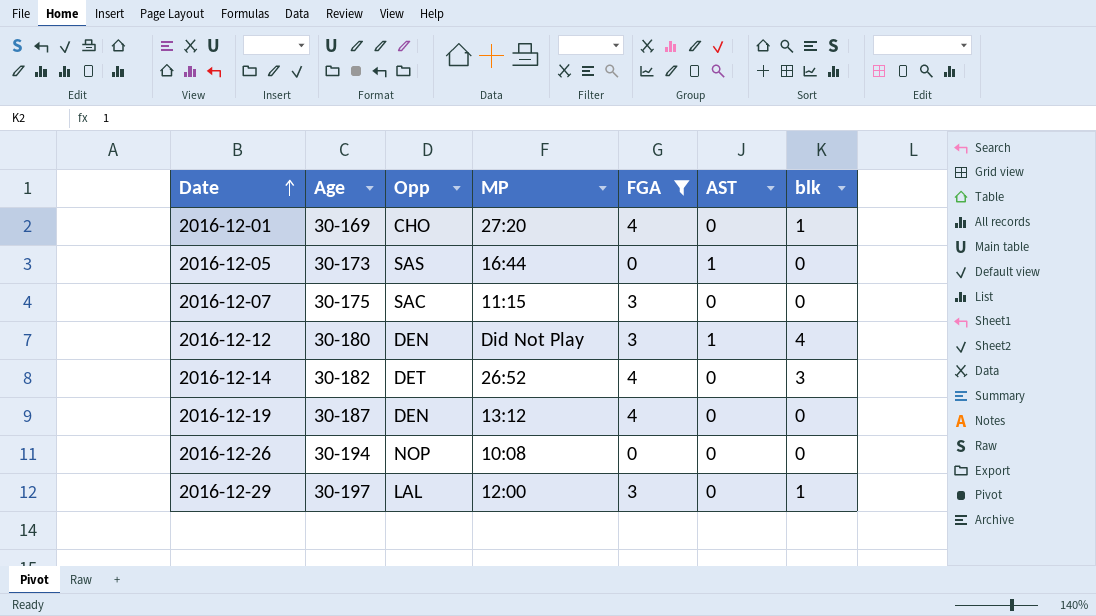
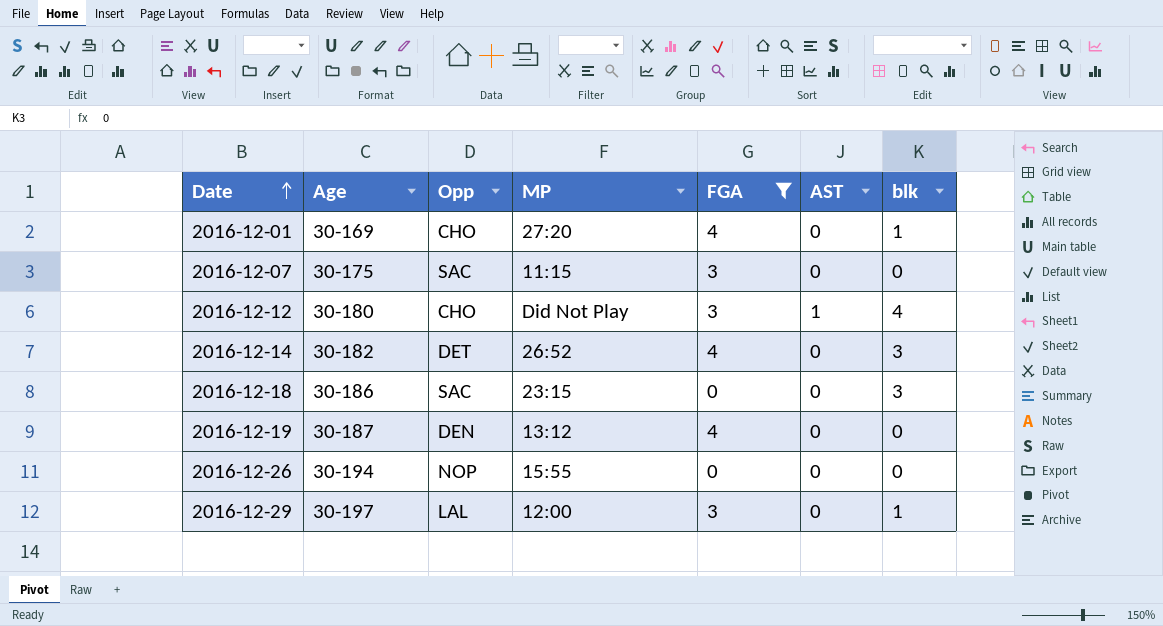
row 2016-12-05: 30-173 | SAS | 16:44 | 0 | 1 | 0 -> none
2016-12-12 | Opp: DEN -> CHO
row 2016-12-18: none -> 30-186 | SAC | 23:15 | 0 | 0 | 3
2016-12-26 | MP: 10:08 -> 15:55

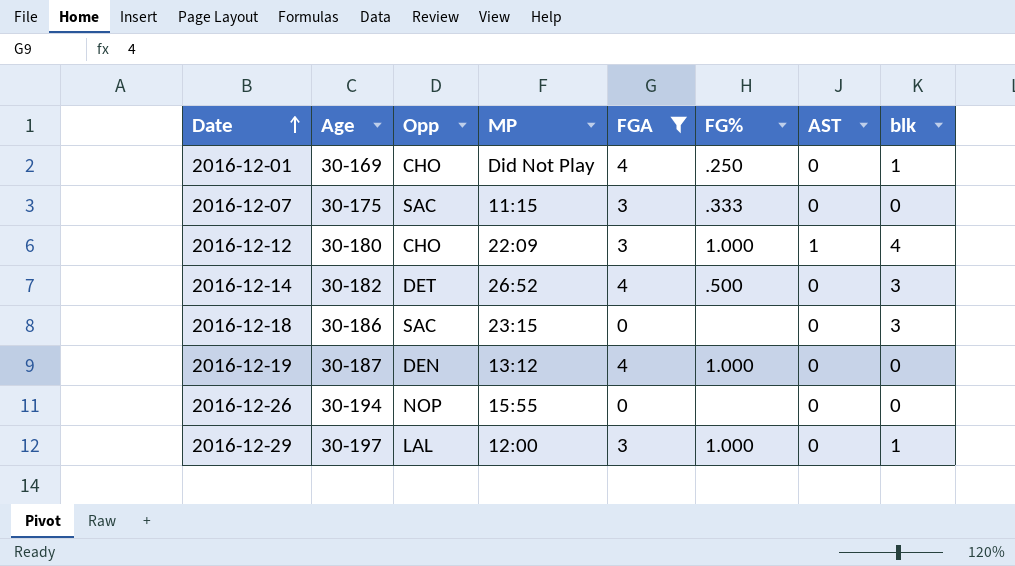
column FG% | position: none -> 6
2016-12-01 | MP: 27:20 -> Did Not Play
2016-12-12 | MP: Did Not Play -> 22:09

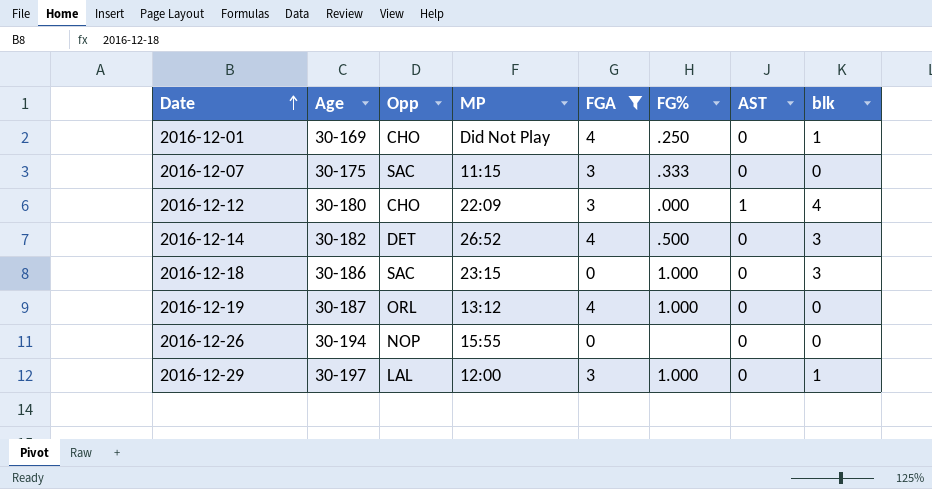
2016-12-12 | FG%: 1.000 -> .000
2016-12-18 | FG%: none -> 1.000
2016-12-19 | Opp: DEN -> ORL

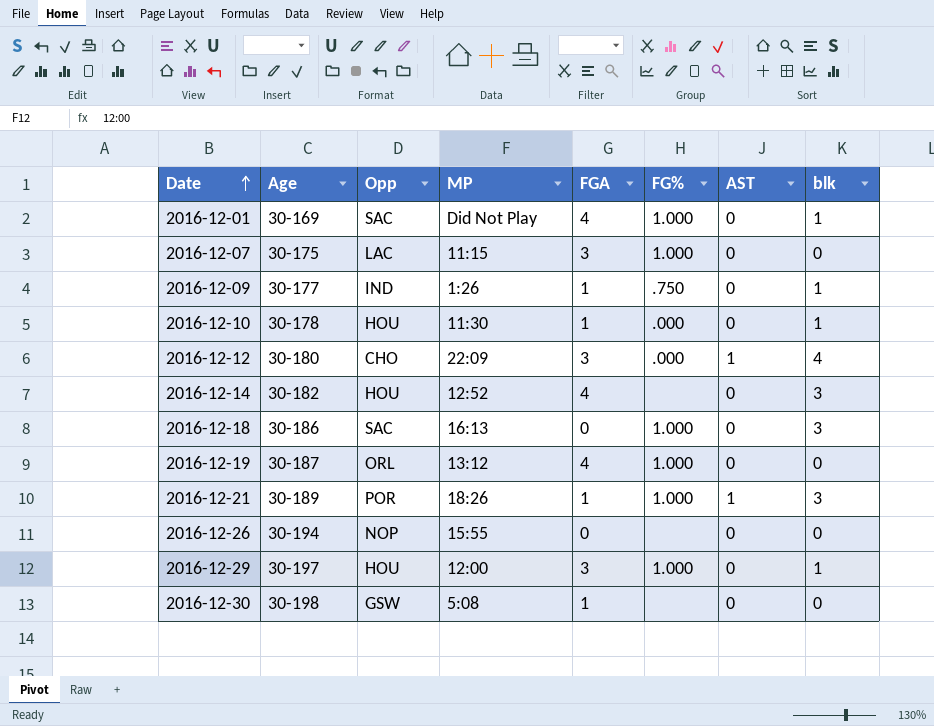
filter: FGA != 1 -> none
2016-12-01 | Opp: CHO -> SAC
2016-12-01 | FG%: .250 -> 1.000
2016-12-07 | Opp: SAC -> LAC
2016-12-07 | FG%: .333 -> 1.000
2016-12-14 | Opp: DET -> HOU
2016-12-14 | MP: 26:52 -> 12:52
2016-12-14 | FG%: .500 -> none
2016-12-18 | MP: 23:15 -> 16:13
2016-12-29 | Opp: LAL -> HOU

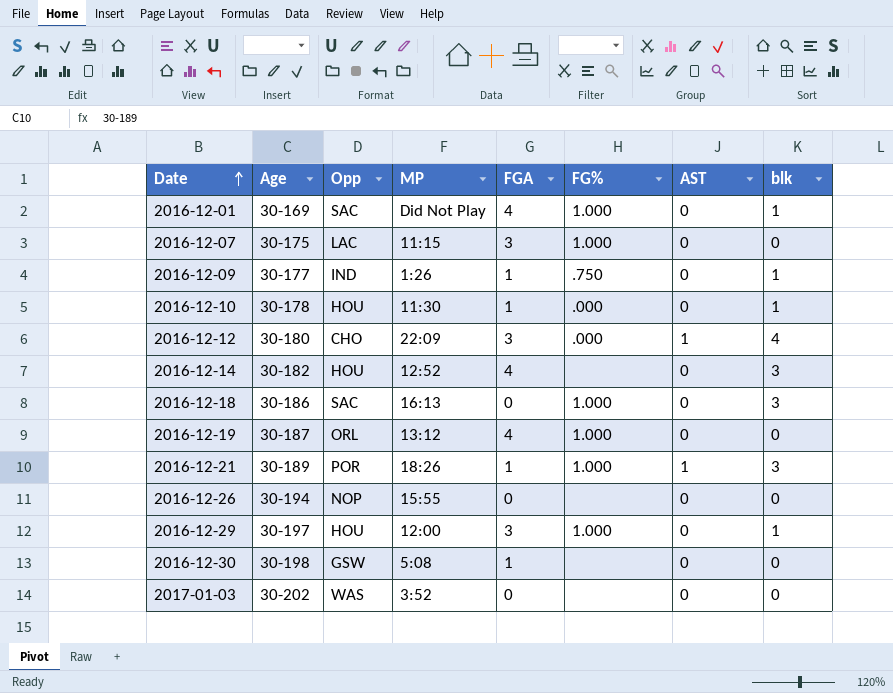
row 2017-01-03: none -> 30-202 | WAS | 3:52 | 0 | none | 0 | 0

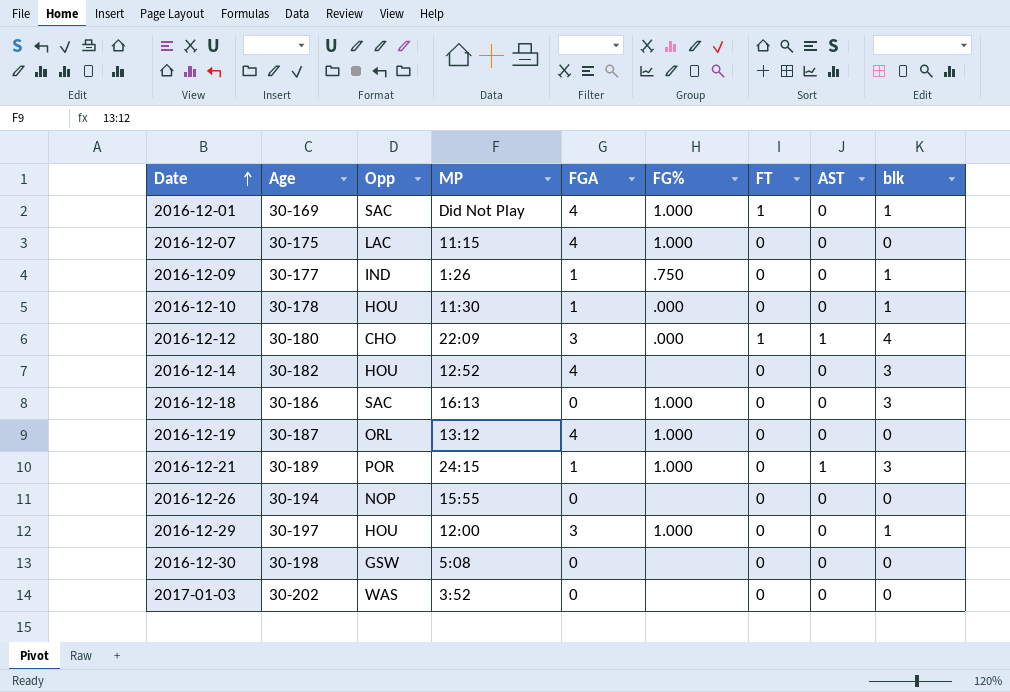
column FT | position: none -> 7
2016-12-07 | FGA: 3 -> 4
2016-12-21 | MP: 18:26 -> 24:15
2016-12-30 | FGA: 1 -> 0

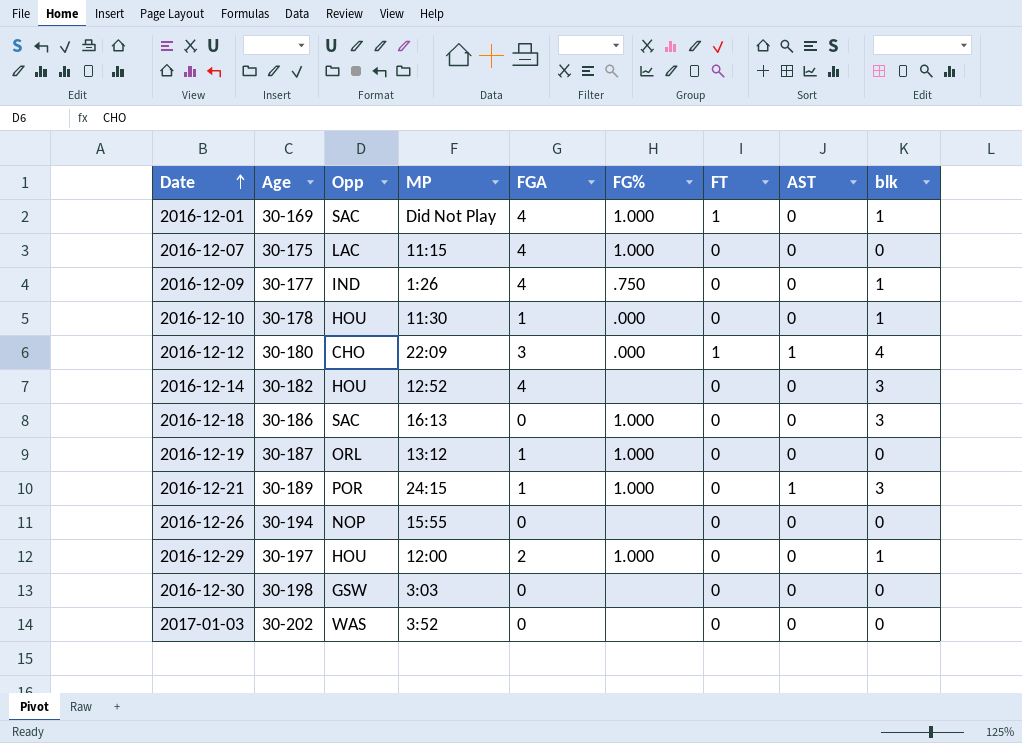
2016-12-09 | FGA: 1 -> 4
2016-12-19 | FGA: 4 -> 1
2016-12-29 | FGA: 3 -> 2
2016-12-30 | MP: 5:08 -> 3:03

